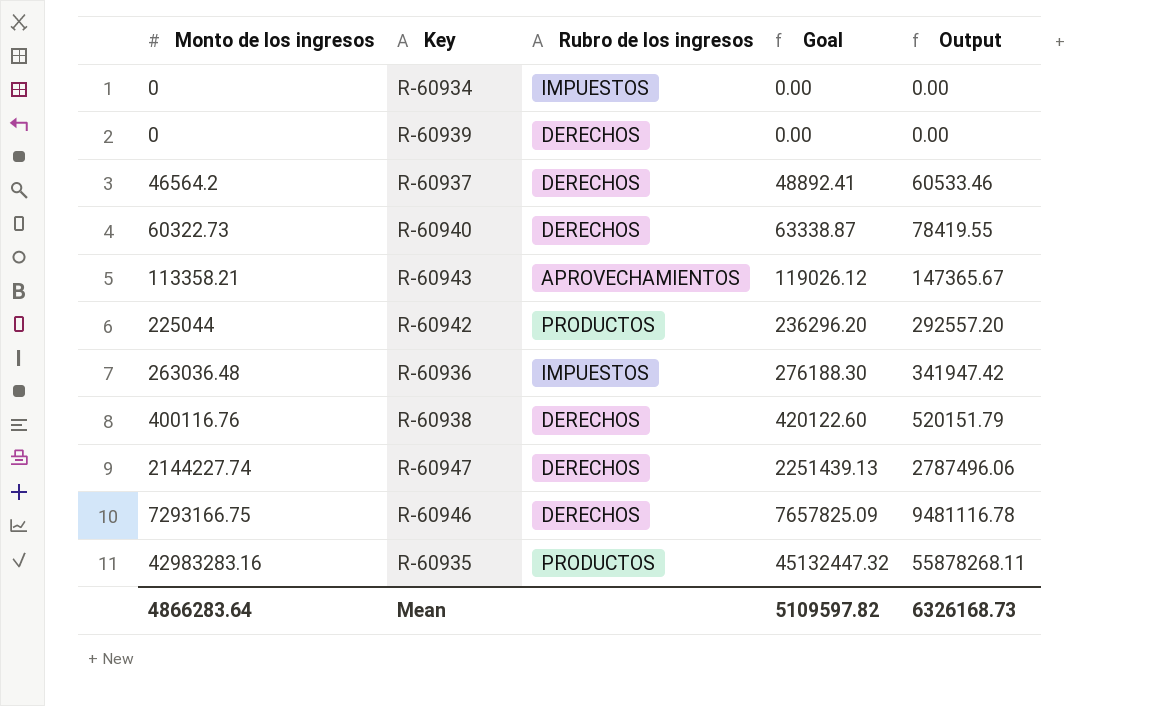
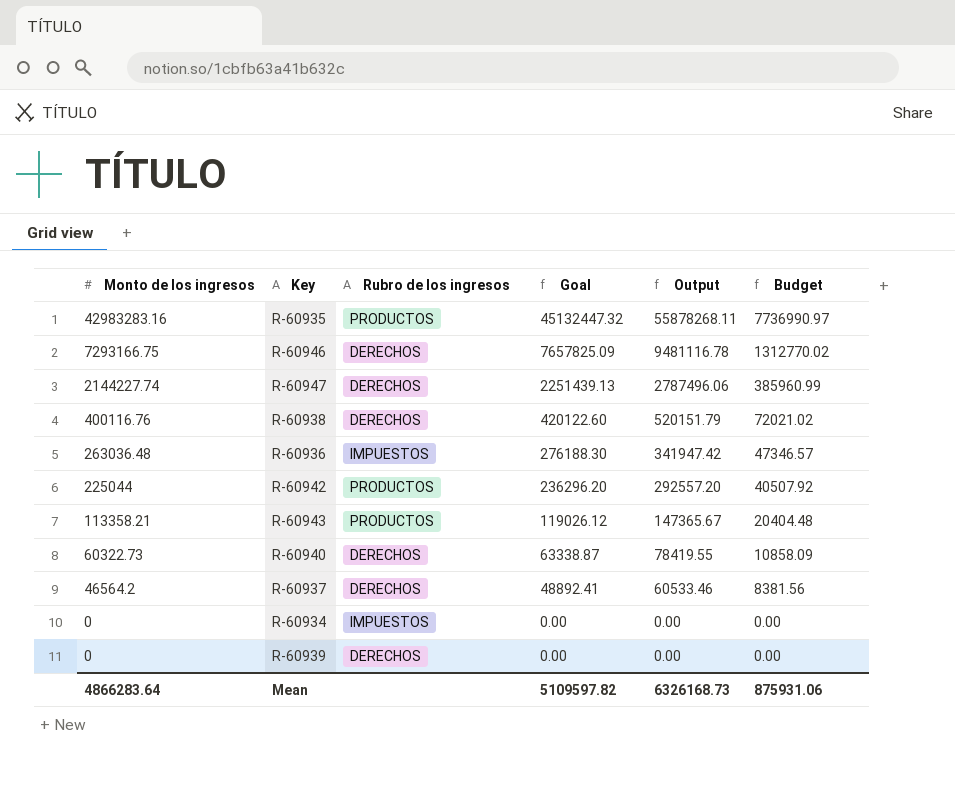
row order: Monto de los ingresos ascending -> Monto de los ingresos descending
column Budget | formula: none -> [Monto de los ingresos] * 0.18
R-60943 | Rubro de los ingresos: APROVECHAMIENTOS -> PRODUCTOS

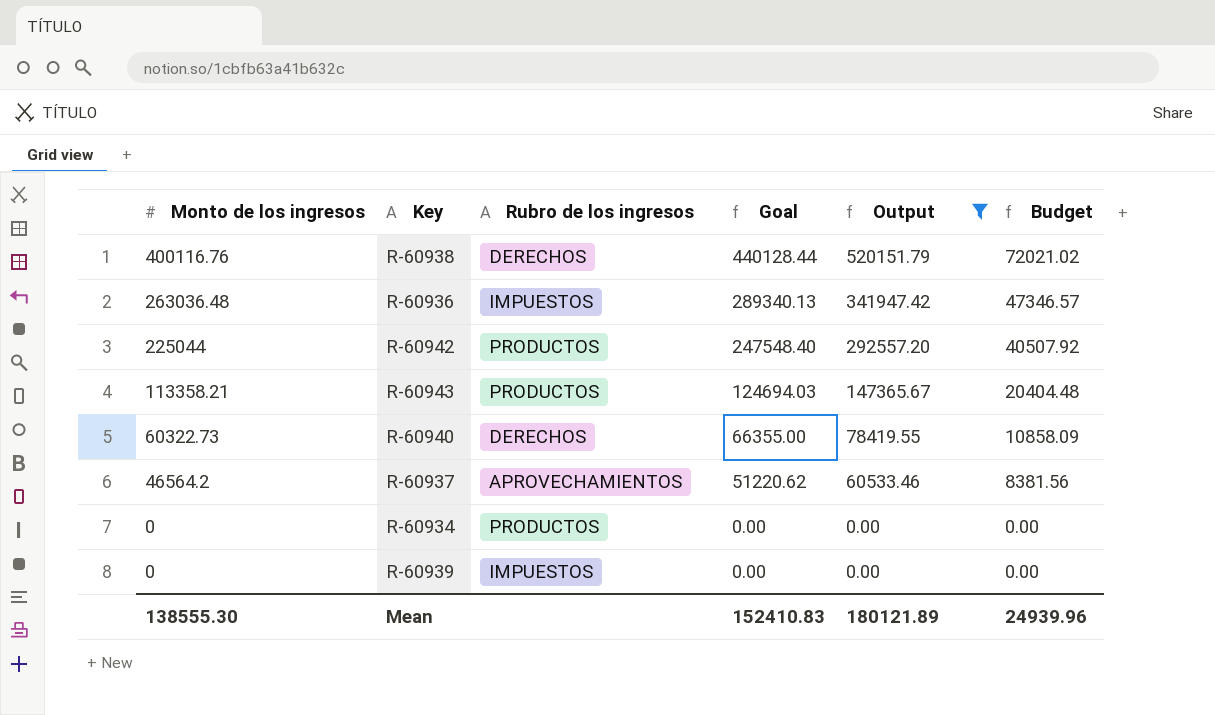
filter: none -> Output <= 520151.79
column Goal | formula: [Monto de los ingresos] * 1.05 -> [Monto de los ingresos] * 1.1
R-60937 | Rubro de los ingresos: DERECHOS -> APROVECHAMIENTOS
R-60934 | Rubro de los ingresos: IMPUESTOS -> PRODUCTOS
R-60939 | Rubro de los ingresos: DERECHOS -> IMPUESTOS
Mean | Monto de los ingresos: 4866283.64 -> 138555.30
Mean | Goal: 5109597.82 -> 152410.83
Mean | Output: 6326168.73 -> 180121.89
Mean | Budget: 875931.06 -> 24939.96

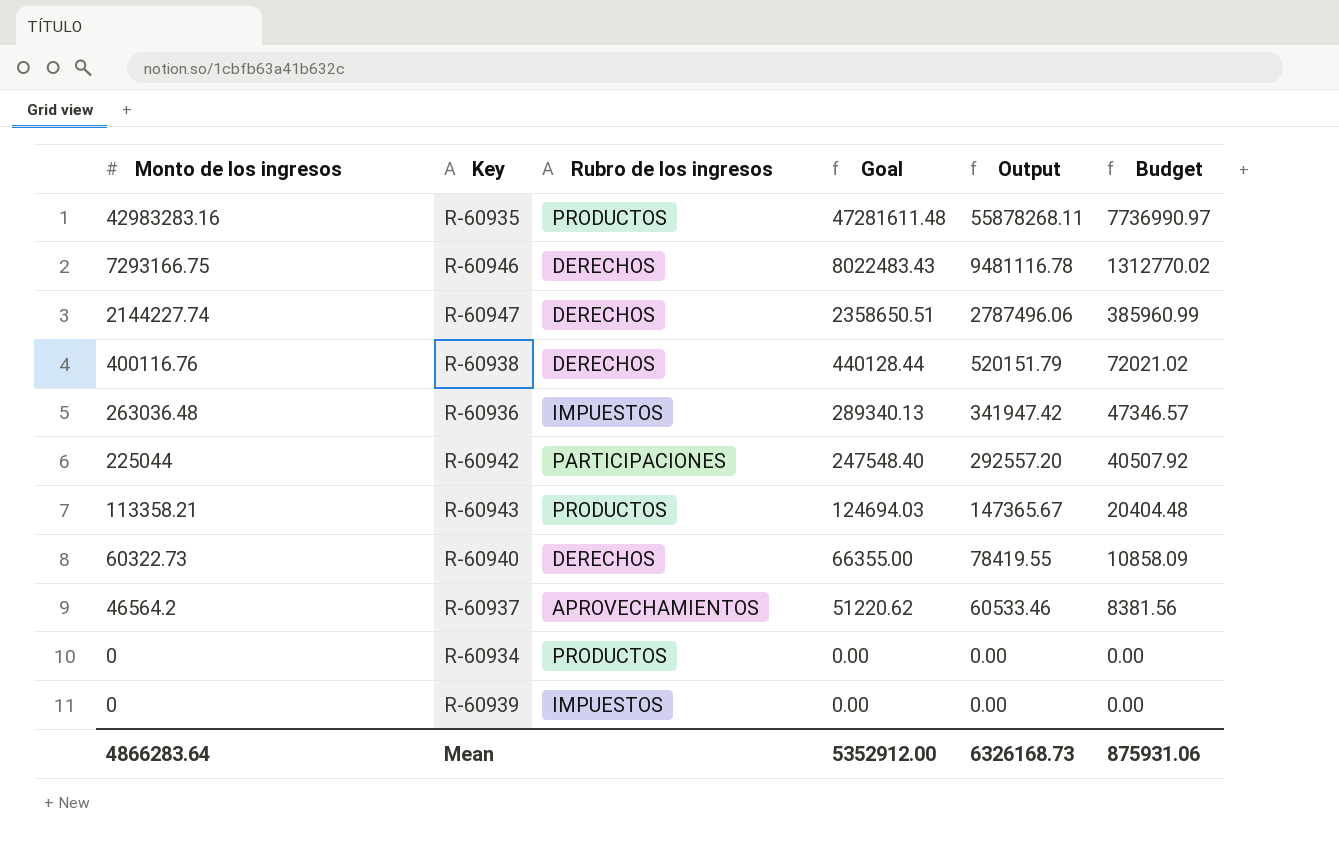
filter: Output <= 520151.79 -> none
R-60942 | Rubro de los ingresos: PRODUCTOS -> PARTICIPACIONES
Mean | Monto de los ingresos: 138555.30 -> 4866283.64
Mean | Goal: 152410.83 -> 5352912.00
Mean | Output: 180121.89 -> 6326168.73
Mean | Budget: 24939.96 -> 875931.06

